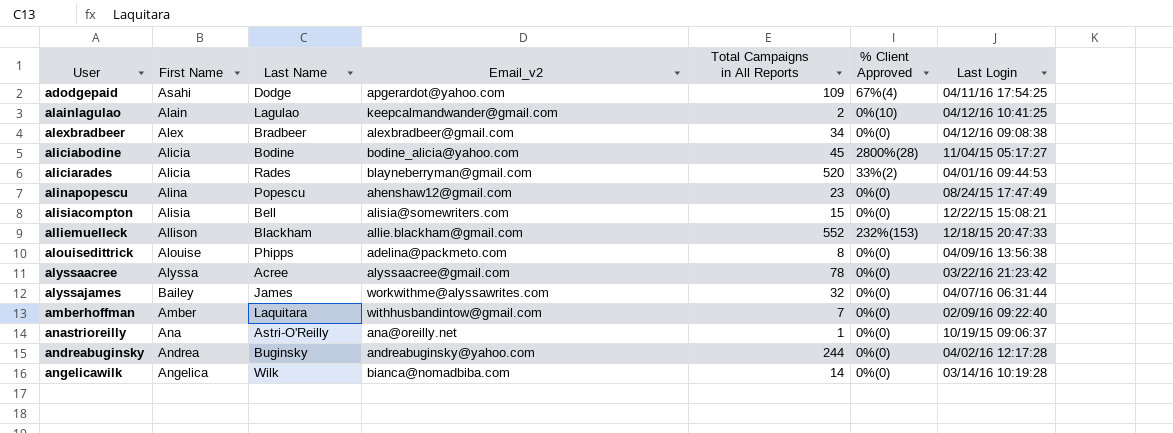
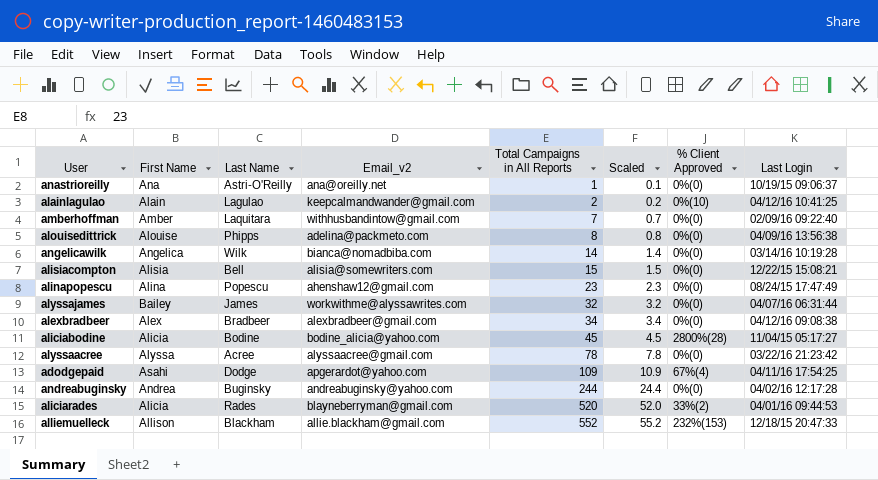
row order: User ascending -> Total Campaigns in All Reports ascending
column Scaled | formula: none -> [Total Campaigns in All Reports] * 0.1

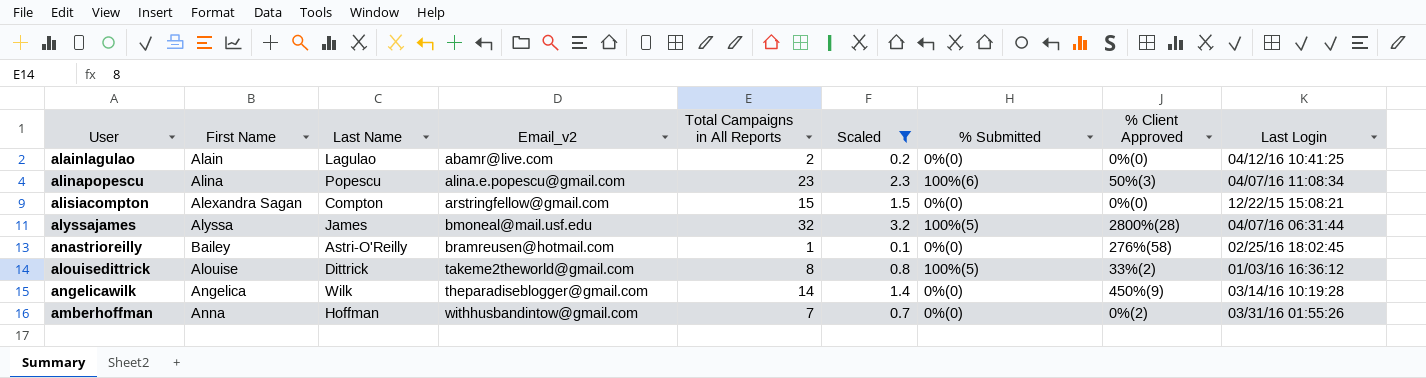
filter: none -> Scaled <= 3.2
row order: Total Campaigns in All Reports ascending -> Email_v2 ascending
column % Submitted | position: none -> 7
alainlagulao | Email_v2: keepcalmandwander@gmail.com -> abamr@live.com
alainlagulao | % Client Approved: 0%(10) -> 0%(0)
alinapopescu | Email_v2: ahenshaw12@gmail.com -> alina.e.popescu@gmail.com
alinapopescu | % Client Approved: 0%(0) -> 50%(3)
alinapopescu | Last Login: 08/24/15 17:47:49 -> 04/07/16 11:08:34
alisiacompton | First Name: Alisia -> Alexandra Sagan
alisiacompton | Last Name: Bell -> Compton
alisiacompton | Email_v2: alisia@somewriters.com -> arstringfellow@gmail.com
alyssajames | First Name: Bailey -> Alyssa
alyssajames | Email_v2: workwithme@alyssawrites.com -> bmoneal@mail.usf.edu
alyssajames | % Client Approved: 0%(0) -> 2800%(28)
anastrioreilly | First Name: Ana -> Bailey
anastrioreilly | Email_v2: ana@oreilly.net -> bramreusen@hotmail.com
anastrioreilly | % Client Approved: 0%(0) -> 276%(58)
anastrioreilly | Last Login: 10/19/15 09:06:37 -> 02/25/16 18:02:45
alouisedittrick | Last Name: Phipps -> Dittrick
alouisedittrick | Email_v2: adelina@packmeto.com -> takeme2theworld@gmail.com
alouisedittrick | % Client Approved: 0%(0) -> 33%(2)
alouisedittrick | Last Login: 04/09/16 13:56:38 -> 01/03/16 16:36:12
angelicawilk | Email_v2: bianca@nomadbiba.com -> theparadiseblogger@gmail.com
angelicawilk | % Client Approved: 0%(0) -> 450%(9)
amberhoffman | First Name: Amber -> Anna
amberhoffman | Last Name: Laquitara -> Hoffman
amberhoffman | % Client Approved: 0%(0) -> 0%(2)
amberhoffman | Last Login: 02/09/16 09:22:40 -> 03/31/16 01:55:26

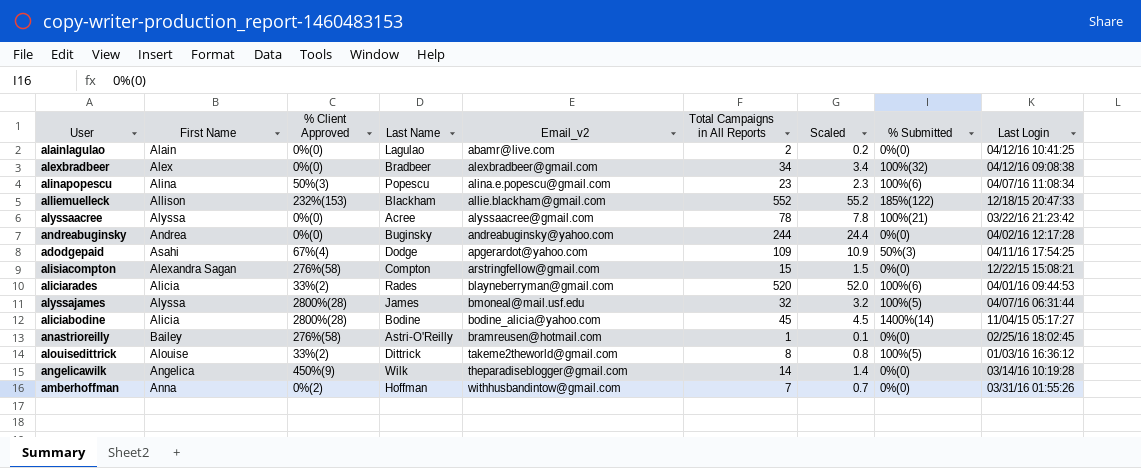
filter: Scaled <= 3.2 -> none
column % Client Approved | position: 8 -> 3
alisiacompton | % Client Approved: 0%(0) -> 276%(58)

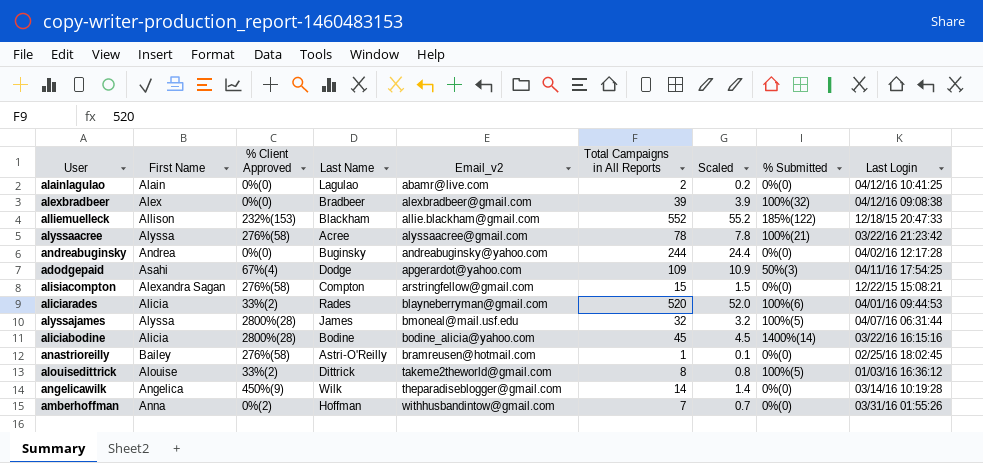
row alinapopescu: Alina | 50%(3) | Popescu | alina.e.popescu@gmail.com | 23 | 2.3 | 100%(6) | 04/07/16 11:08:34 -> none
alexbradbeer | Total Campaigns in All Reports: 34 -> 39
alexbradbeer | Scaled: 3.4 -> 3.9
alyssaacree | % Client Approved: 0%(0) -> 276%(58)
aliciabodine | Last Login: 11/04/15 05:17:27 -> 03/22/16 16:15:16

